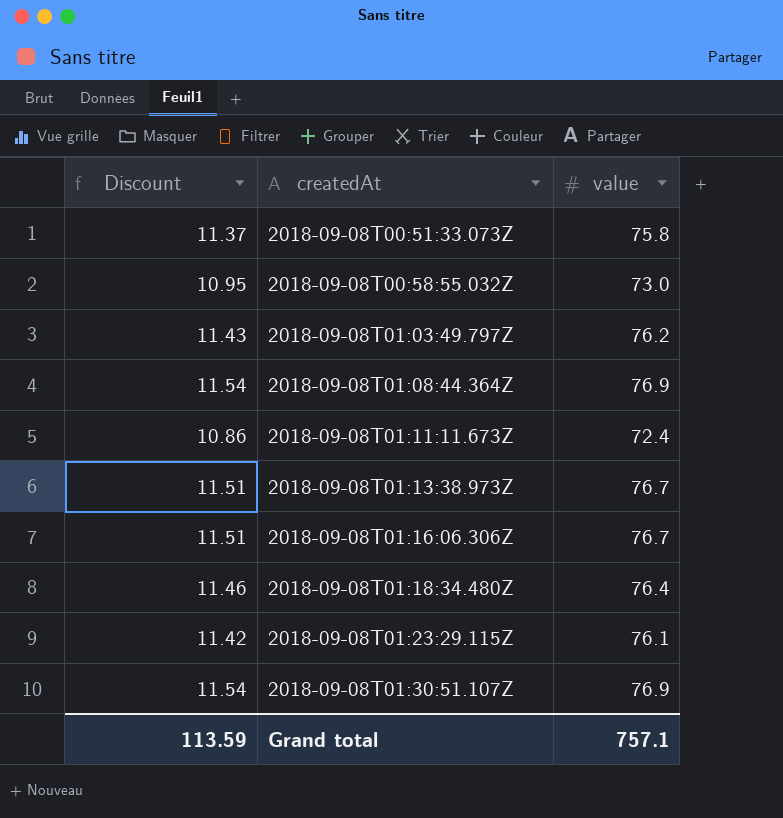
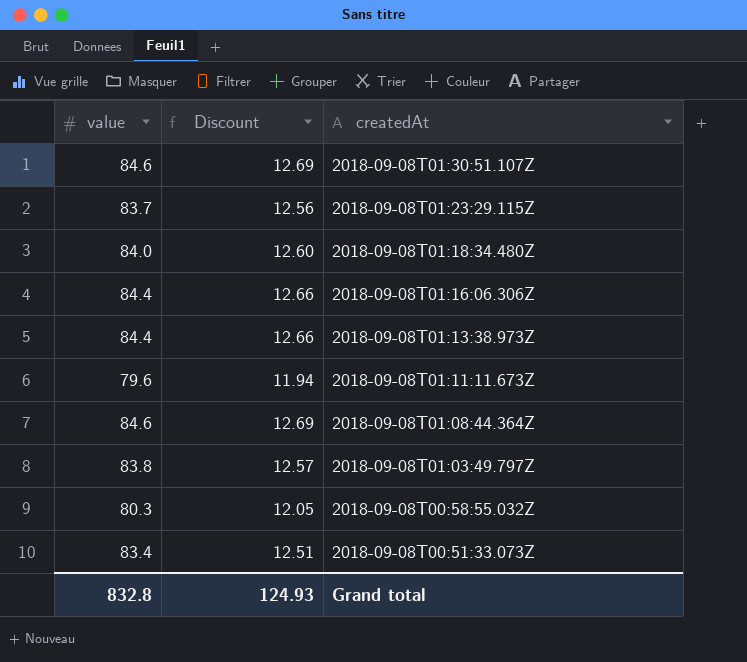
row order: createdAt ascending -> createdAt descending
column value | position: 3 -> 1
2018-09-08T01:30:51.107Z | value: 76.9 -> 84.6
2018-09-08T01:30:51.107Z | Discount: 11.54 -> 12.69
2018-09-08T01:23:29.115Z | value: 76.1 -> 83.7
2018-09-08T01:23:29.115Z | Discount: 11.42 -> 12.56
2018-09-08T01:18:34.480Z | value: 76.4 -> 84.0
2018-09-08T01:18:34.480Z | Discount: 11.46 -> 12.60
2018-09-08T01:16:06.306Z | value: 76.7 -> 84.4
2018-09-08T01:16:06.306Z | Discount: 11.51 -> 12.66
2018-09-08T01:13:38.973Z | value: 76.7 -> 84.4
2018-09-08T01:13:38.973Z | Discount: 11.51 -> 12.66
2018-09-08T01:11:11.673Z | value: 72.4 -> 79.6
2018-09-08T01:11:11.673Z | Discount: 10.86 -> 11.94
2018-09-08T01:08:44.364Z | value: 76.9 -> 84.6
2018-09-08T01:08:44.364Z | Discount: 11.54 -> 12.69
2018-09-08T01:03:49.797Z | value: 76.2 -> 83.8
2018-09-08T01:03:49.797Z | Discount: 11.43 -> 12.57
2018-09-08T00:58:55.032Z | value: 73.0 -> 80.3
2018-09-08T00:58:55.032Z | Discount: 10.95 -> 12.05
2018-09-08T00:51:33.073Z | value: 75.8 -> 83.4
2018-09-08T00:51:33.073Z | Discount: 11.37 -> 12.51
Grand total | value: 757.1 -> 832.8
Grand total | Discount: 113.59 -> 124.93

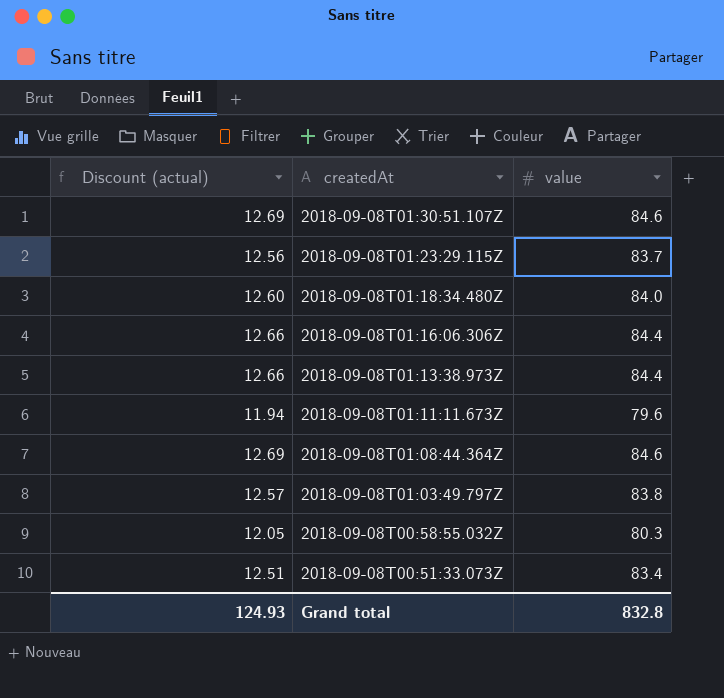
column name: Discount -> Discount (actual)
column value | position: 1 -> 3

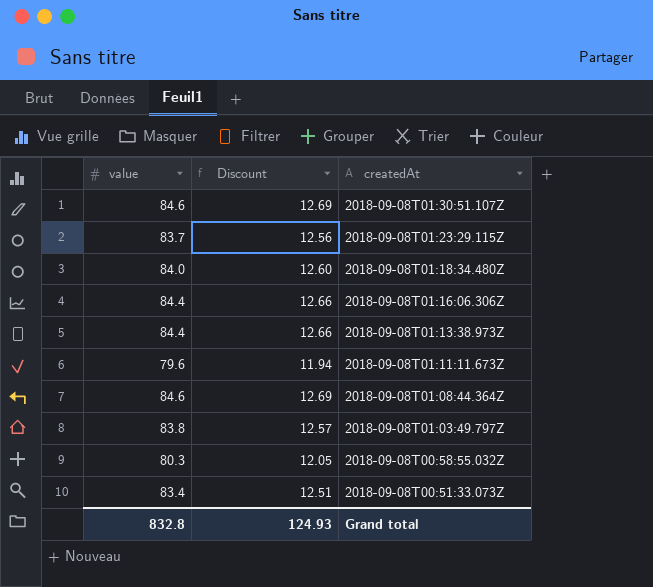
column value | position: 3 -> 1
column name: Discount (actual) -> Discount

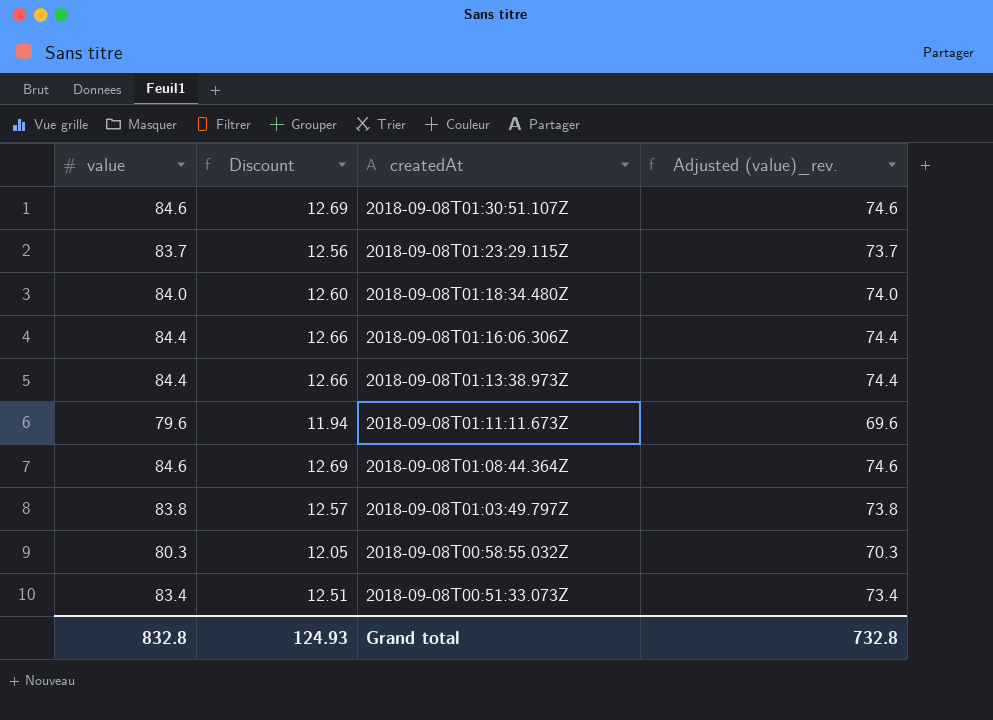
column Adjusted (value)_rev. | formula: none -> [value] - 10

